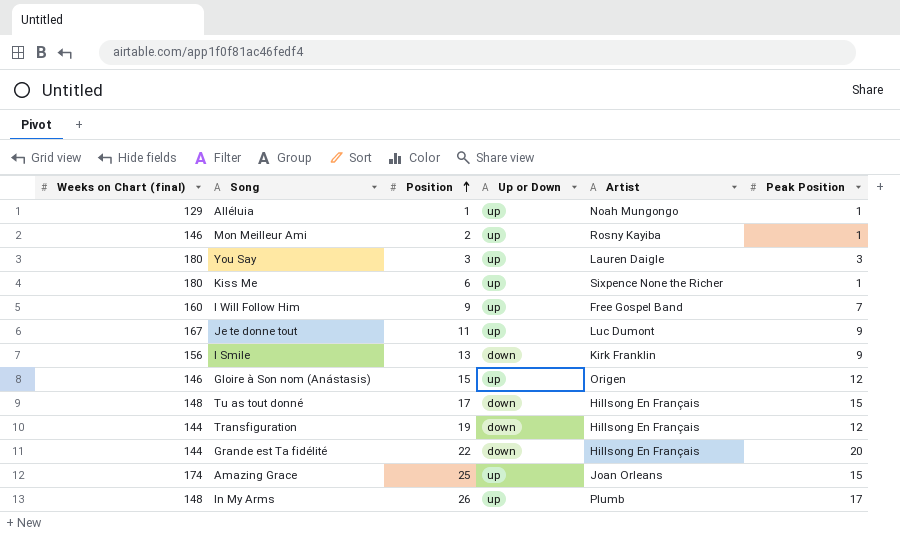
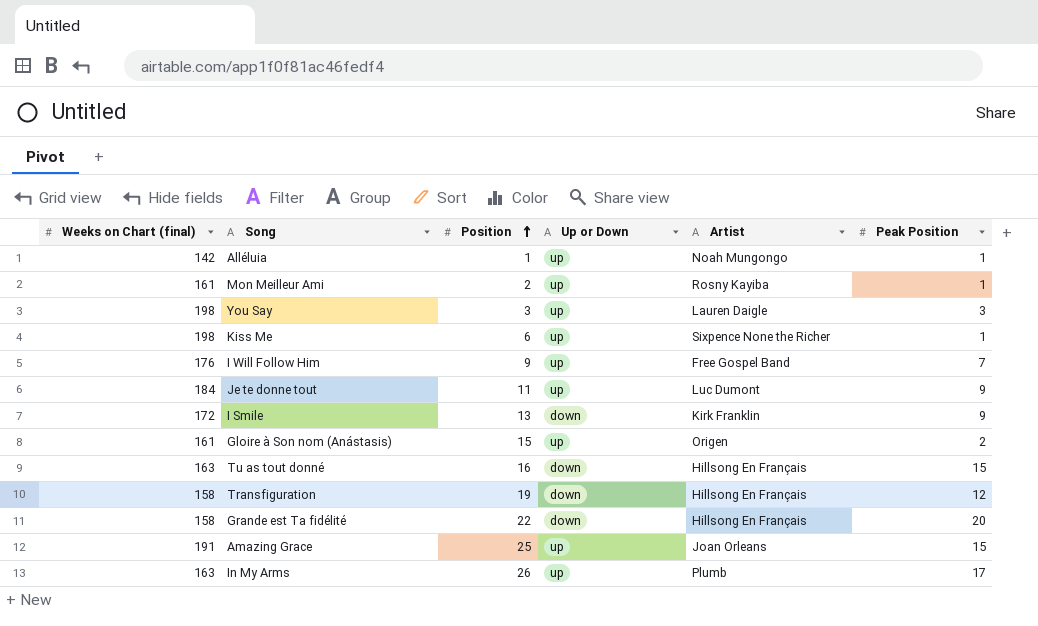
Alléluia | Weeks on Chart (final): 129 -> 142
Mon Meilleur Ami | Weeks on Chart (final): 146 -> 161
You Say | Weeks on Chart (final): 180 -> 198
Kiss Me | Weeks on Chart (final): 180 -> 198
I Will Follow Him | Weeks on Chart (final): 160 -> 176
Je te donne tout | Weeks on Chart (final): 167 -> 184
I Smile | Weeks on Chart (final): 156 -> 172
Gloire à Son nom (Anástasis) | Weeks on Chart (final): 146 -> 161
Gloire à Son nom (Anástasis) | Peak Position: 12 -> 2
Tu as tout donné | Weeks on Chart (final): 148 -> 163
Tu as tout donné | Position: 17 -> 16
Transfiguration | Weeks on Chart (final): 144 -> 158
Grande est Ta fidélité | Weeks on Chart (final): 144 -> 158
Amazing Grace | Weeks on Chart (final): 174 -> 191
In My Arms | Weeks on Chart (final): 148 -> 163

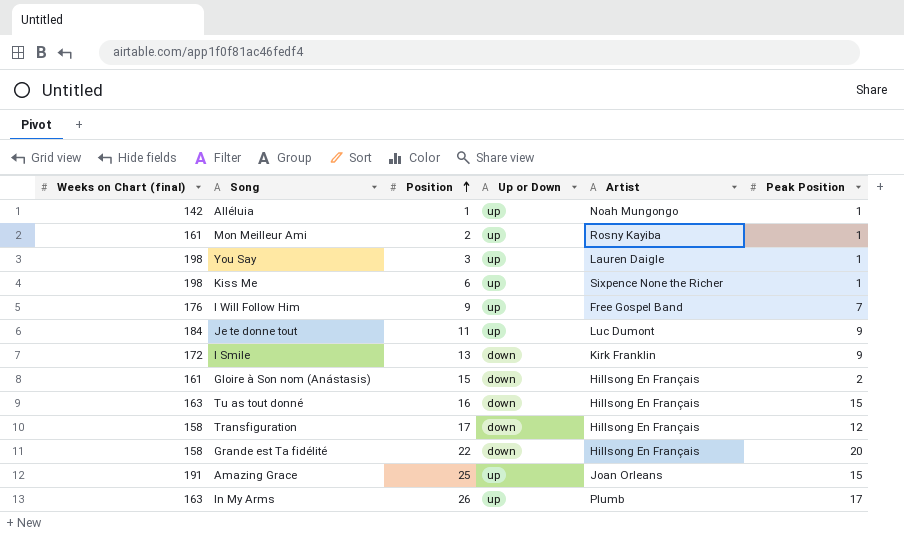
You Say | Peak Position: 3 -> 1
Gloire à Son nom (Anástasis) | Up or Down: up -> down
Gloire à Son nom (Anástasis) | Artist: Origen -> Hillsong En Français
Transfiguration | Position: 19 -> 17

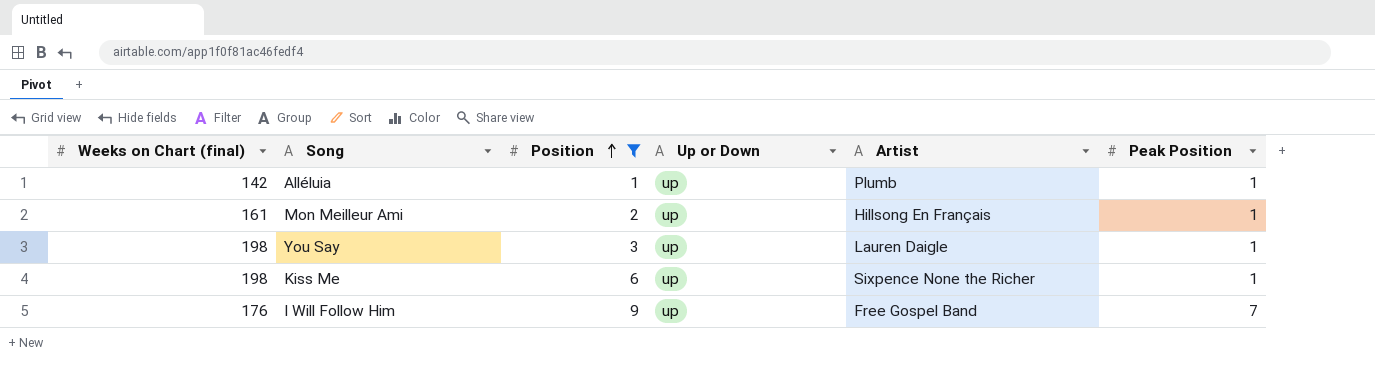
filter: none -> Position <= 9
Alléluia | Artist: Noah Mungongo -> Plumb
Mon Meilleur Ami | Artist: Rosny Kayiba -> Hillsong En Français

